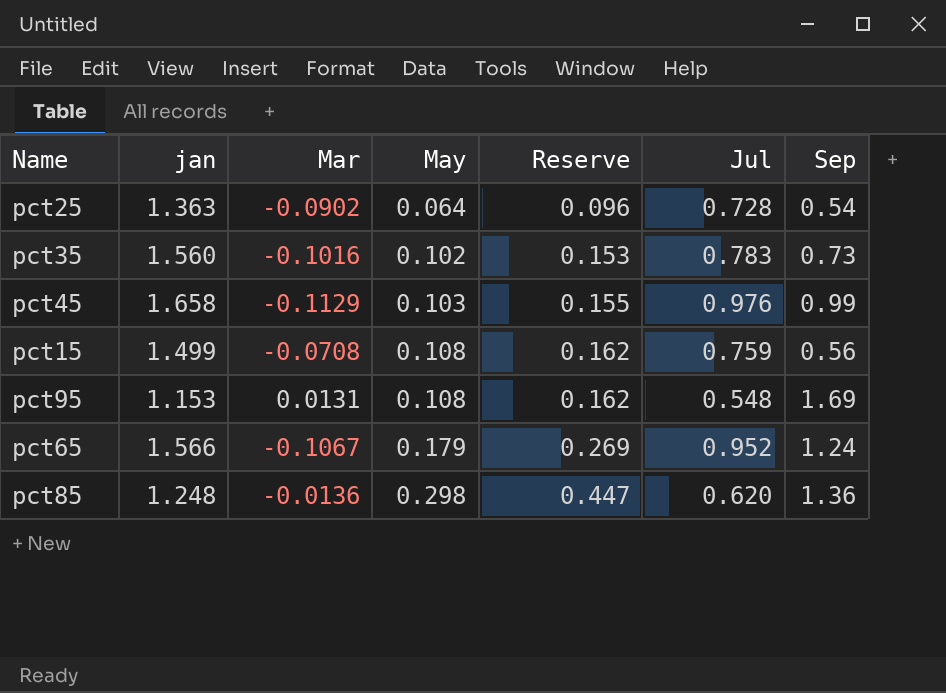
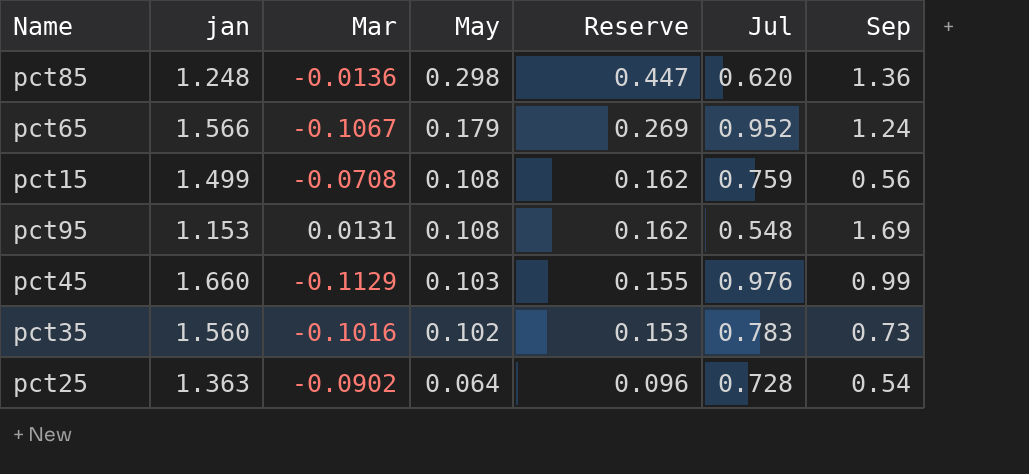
row order: May ascending -> May descending
pct45 | jan: 1.658 -> 1.660

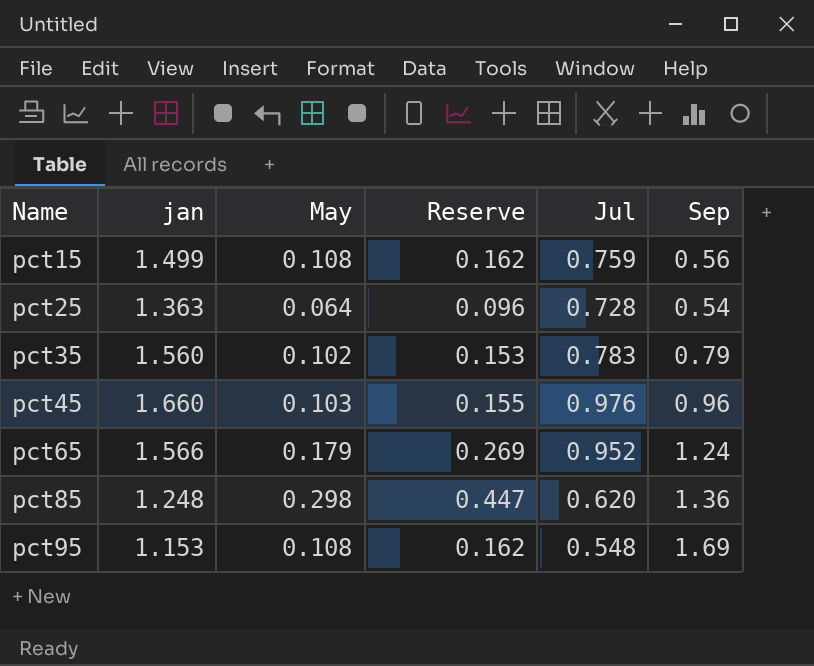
row order: May descending -> Name ascending
column Mar | position: 3 -> none
pct35 | Sep: 0.73 -> 0.79
pct45 | Sep: 0.99 -> 0.96

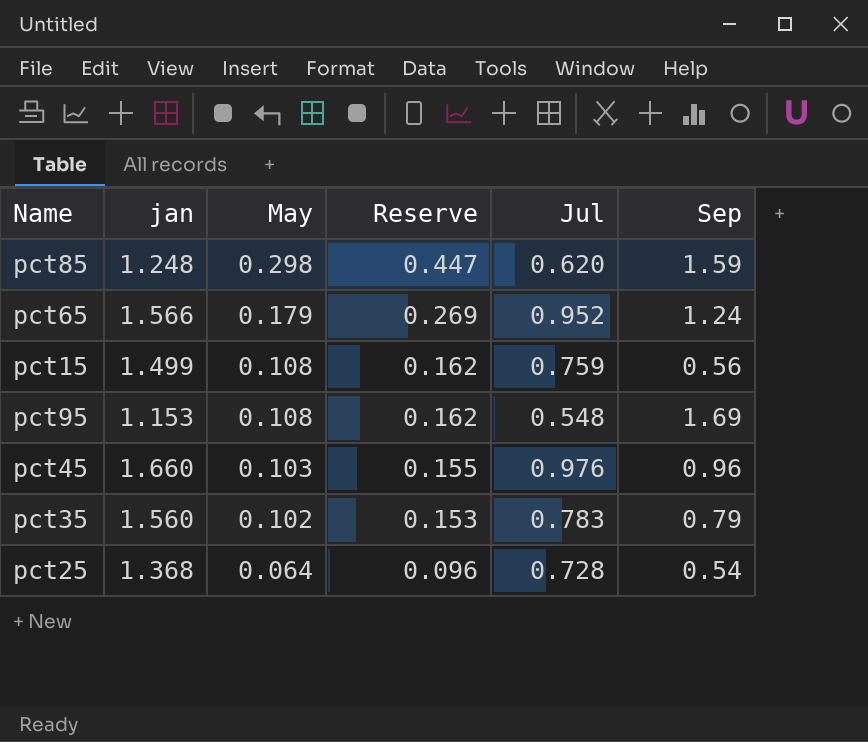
row order: Name ascending -> May descending
pct85 | Sep: 1.36 -> 1.59
pct25 | jan: 1.363 -> 1.368

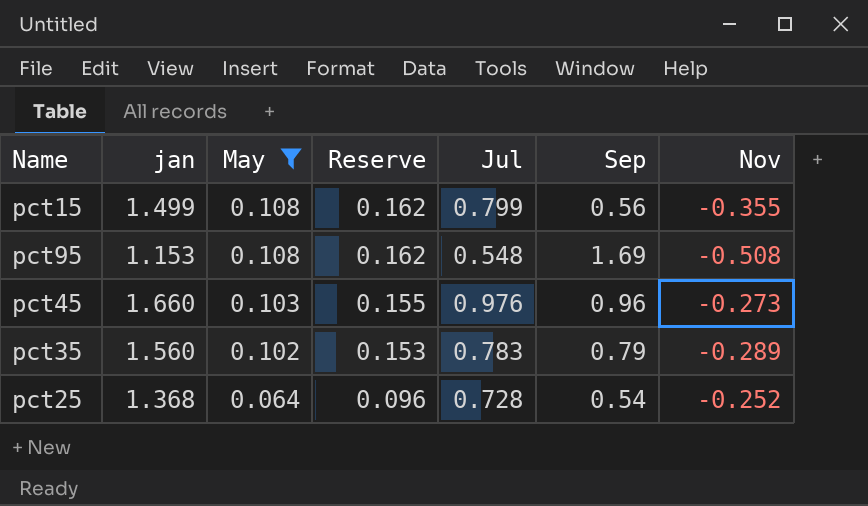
filter: none -> May <= 0.108
column Nov | position: none -> 7
pct15 | Jul: 0.759 -> 0.799

